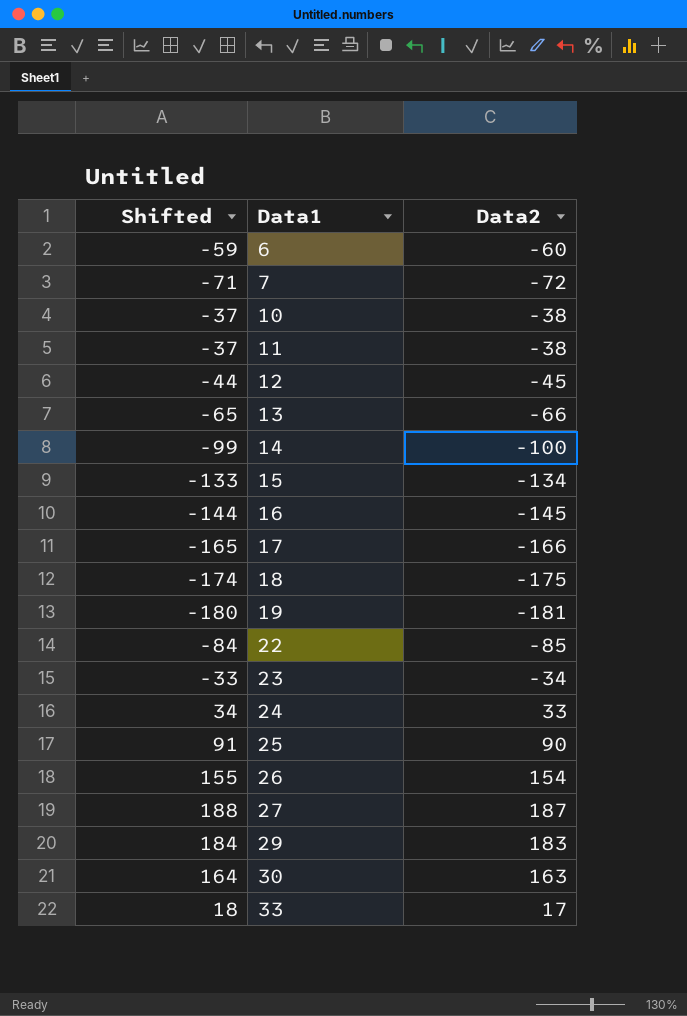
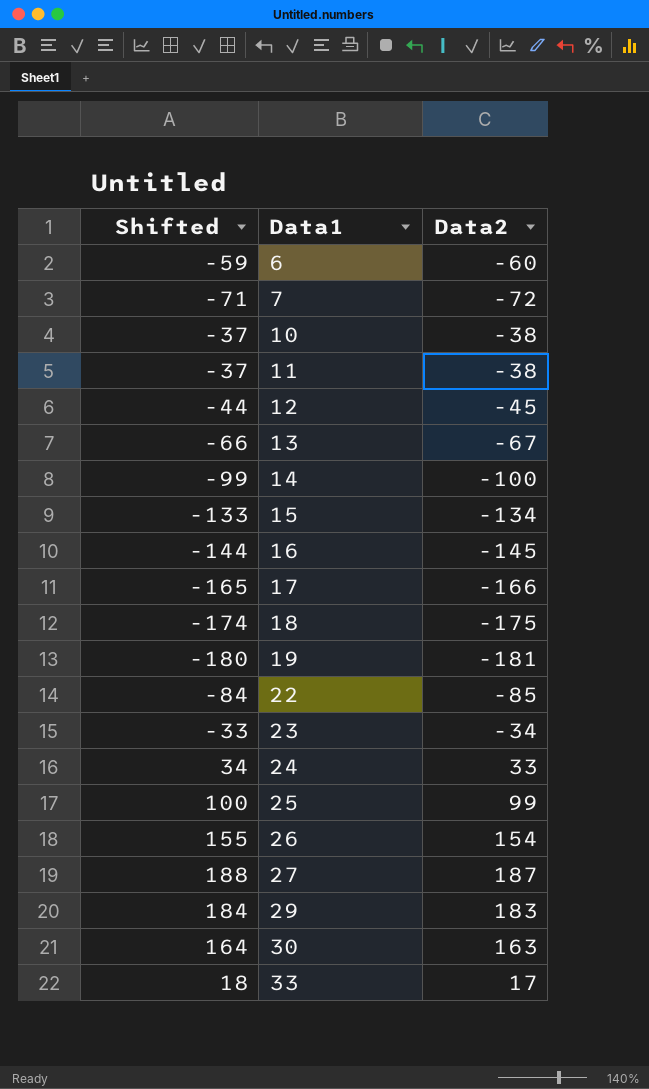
13 | Shifted: -65 -> -66
13 | Data2: -66 -> -67
25 | Shifted: 91 -> 100
25 | Data2: 90 -> 99

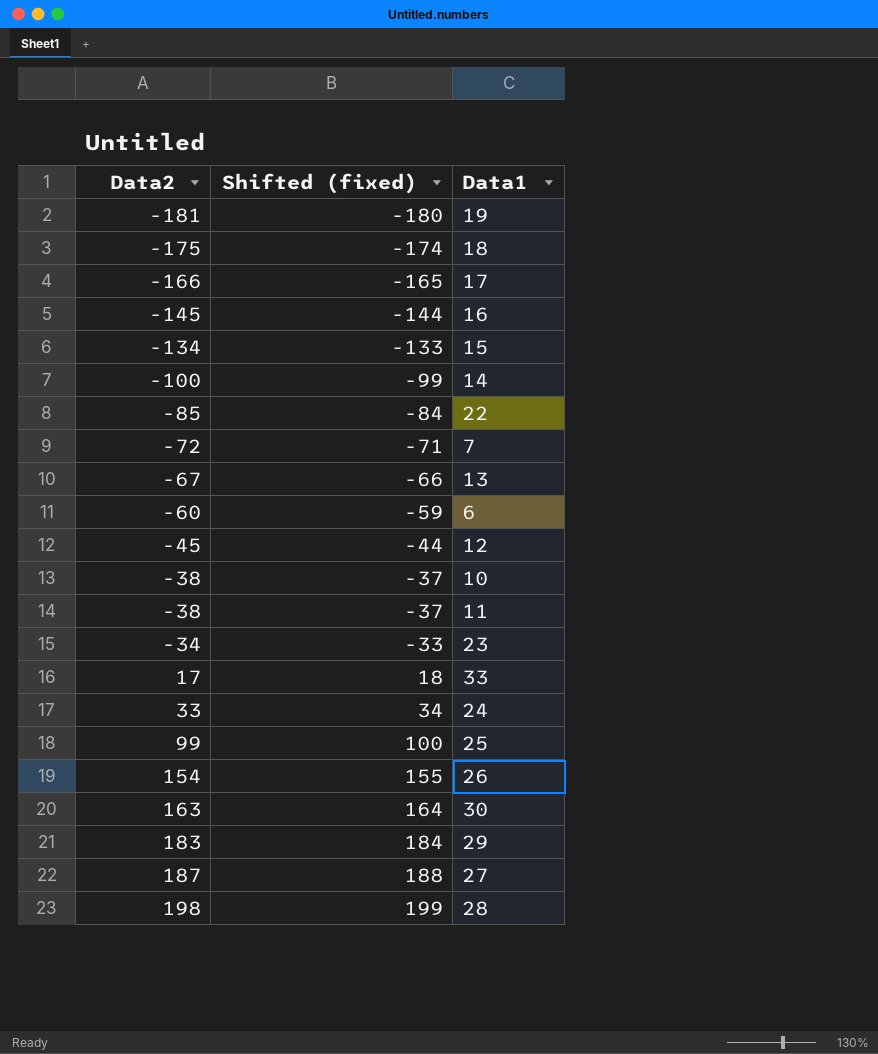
row order: Data1 ascending -> Data2 ascending
column Data2 | position: 3 -> 1
column name: Shifted -> Shifted (fixed)
row 28: none -> 198 | 199

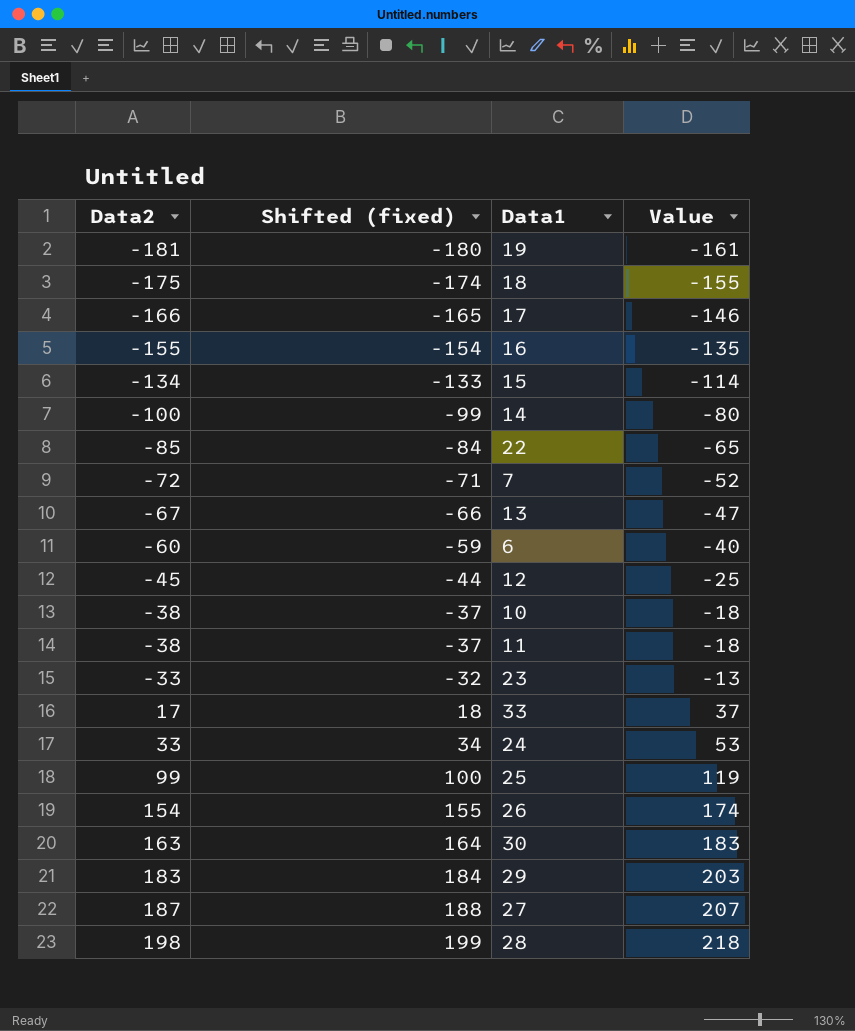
column Value | formula: none -> [Data2] + 20
16 | Data2: -145 -> -155
16 | Shifted (fixed): -144 -> -154
23 | Data2: -34 -> -33
23 | Shifted (fixed): -33 -> -32

